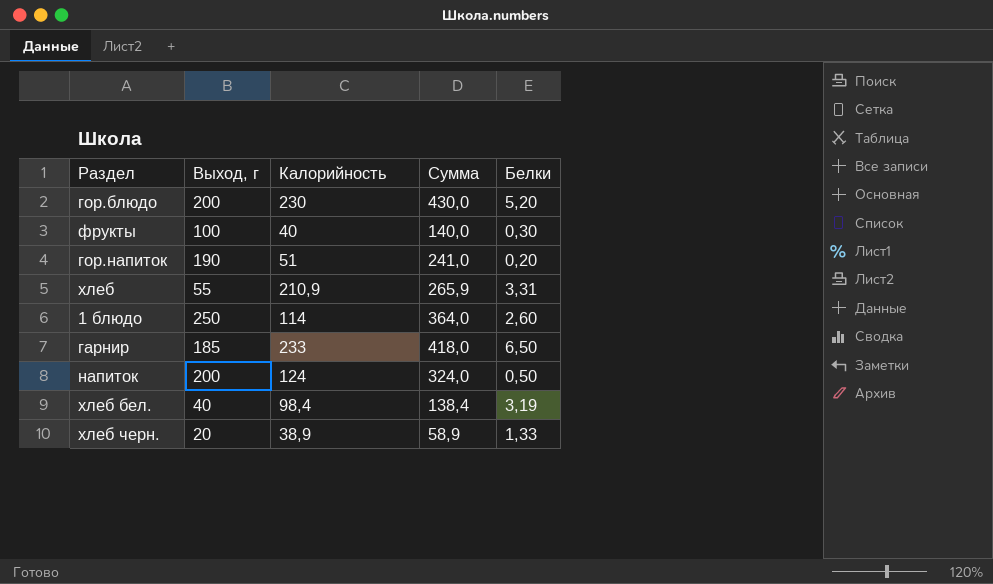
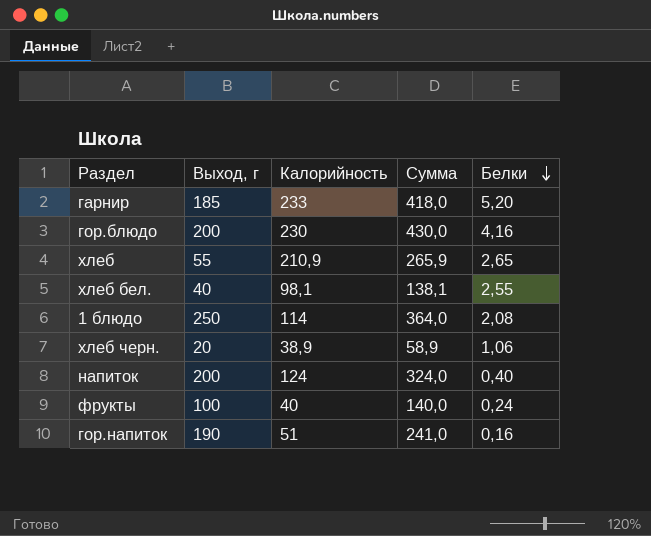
row order: none -> Белки descending
гарнир | Белки: 6,50 -> 5,20
гор.блюдо | Белки: 5,20 -> 4,16
хлеб | Белки: 3,31 -> 2,65
хлеб бел. | Калорийность: 98,4 -> 98,1
хлеб бел. | Сумма: 138,4 -> 138,1
хлеб бел. | Белки: 3,19 -> 2,55
1 блюдо | Белки: 2,60 -> 2,08
хлеб черн. | Белки: 1,33 -> 1,06
напиток | Белки: 0,50 -> 0,40
фрукты | Белки: 0,30 -> 0,24
гор.напиток | Белки: 0,20 -> 0,16

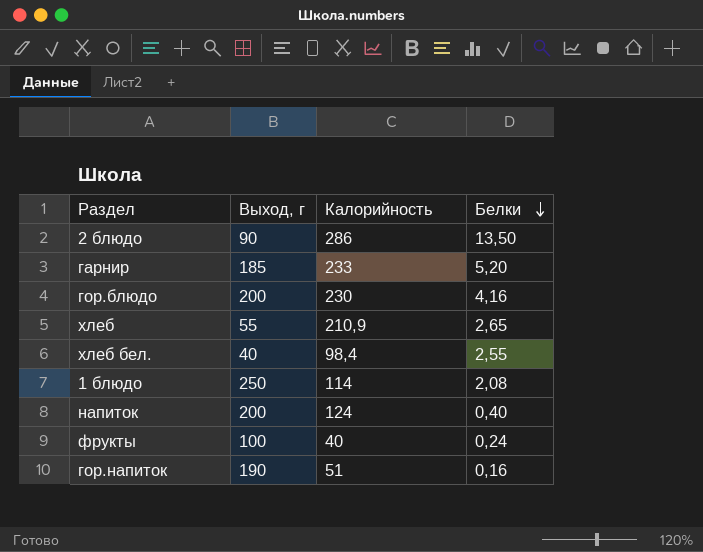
column Сумма | formula: [Выход, г] + [Калорийность] -> none
row хлеб черн.: 20 | 38,9 | 58,9 | 1,06 -> none
row 2 блюдо: none -> 90 | 286 | 13,50
хлеб бел. | Калорийность: 98,1 -> 98,4

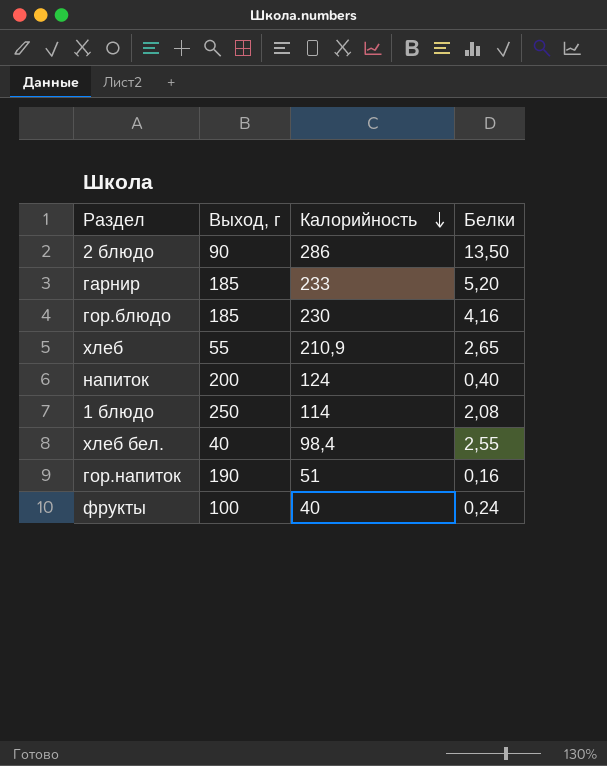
row order: Белки descending -> Калорийность descending
гор.блюдо | Выход, г: 200 -> 185

